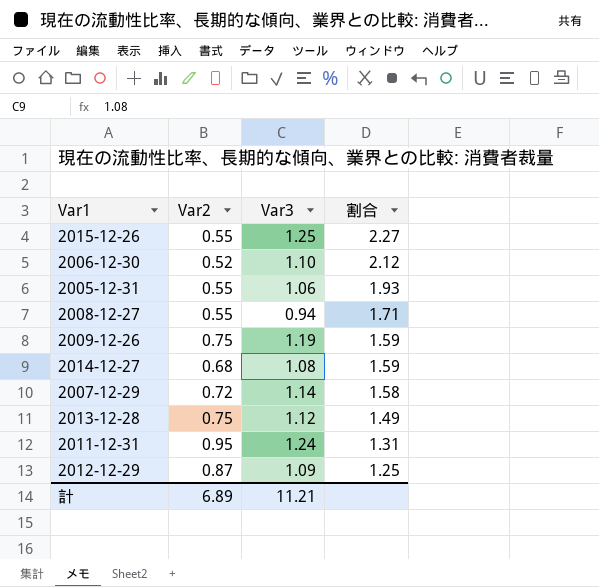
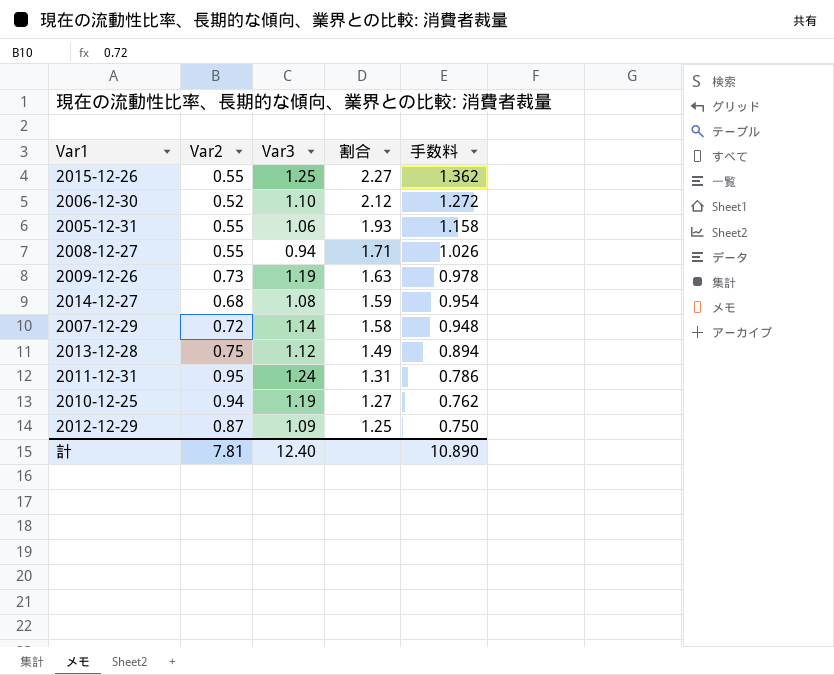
column 手数料 | formula: none -> [割合] * 0.6
2009-12-26 | Var2: 0.75 -> 0.73
2009-12-26 | 割合: 1.59 -> 1.63
row 2010-12-25: none -> 0.94 | 1.19 | 1.27 | 0.762
計 | Var2: 6.89 -> 7.81
計 | Var3: 11.21 -> 12.40

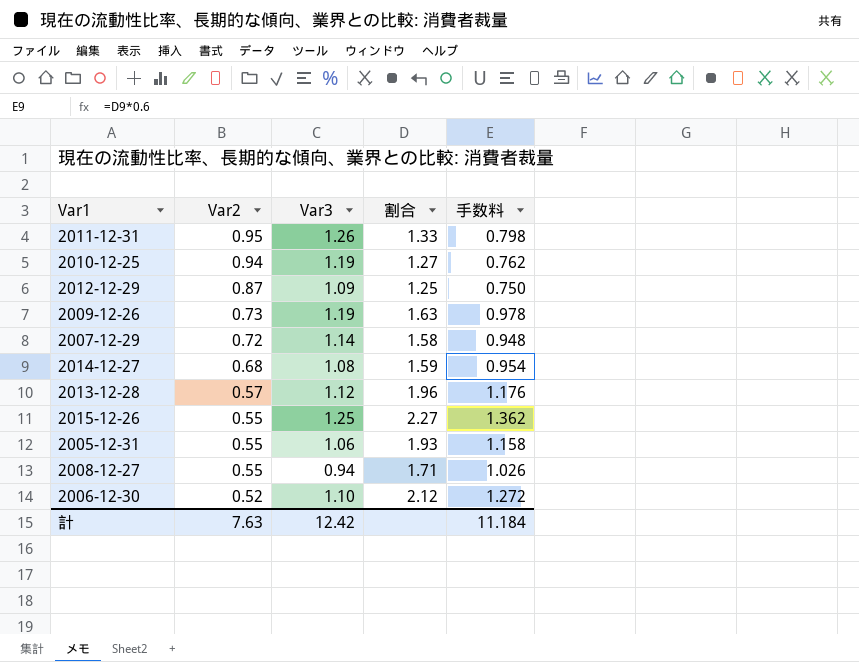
row order: 割合 descending -> Var2 descending
2011-12-31 | Var3: 1.24 -> 1.26
2011-12-31 | 割合: 1.31 -> 1.33
2011-12-31 | 手数料: 0.786 -> 0.798
2013-12-28 | Var2: 0.75 -> 0.57
2013-12-28 | 割合: 1.49 -> 1.96
2013-12-28 | 手数料: 0.894 -> 1.176
計 | Var2: 7.81 -> 7.63
計 | Var3: 12.40 -> 12.42
計 | 手数料: 10.890 -> 11.184

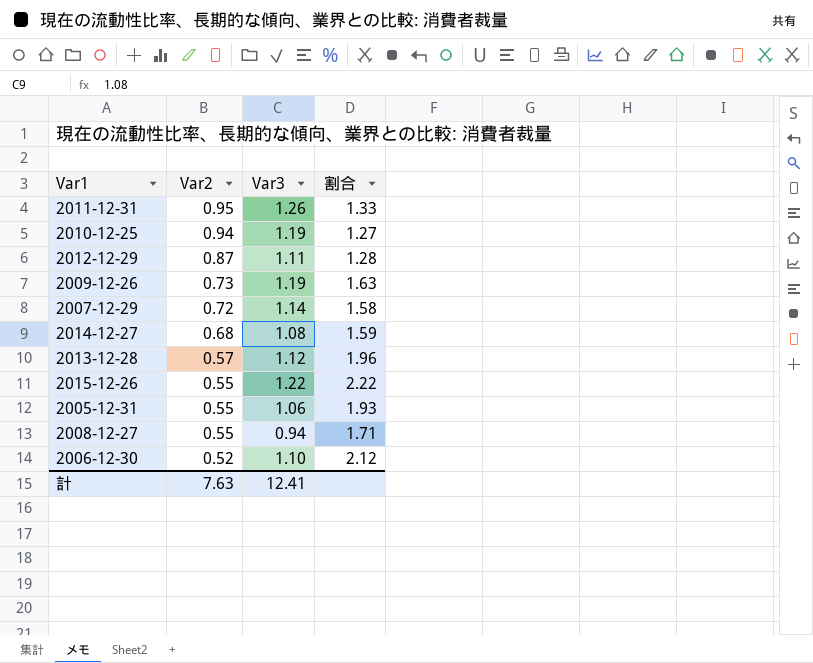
column 手数料 | formula: [割合] * 0.6 -> none
2012-12-29 | Var3: 1.09 -> 1.11
2012-12-29 | 割合: 1.25 -> 1.28
2015-12-26 | Var3: 1.25 -> 1.22
2015-12-26 | 割合: 2.27 -> 2.22
計 | Var3: 12.42 -> 12.41

